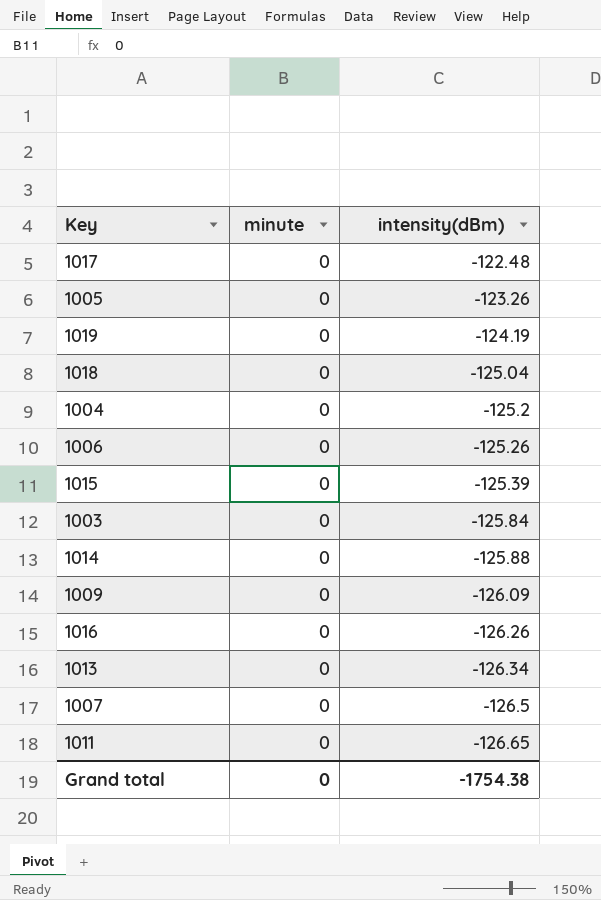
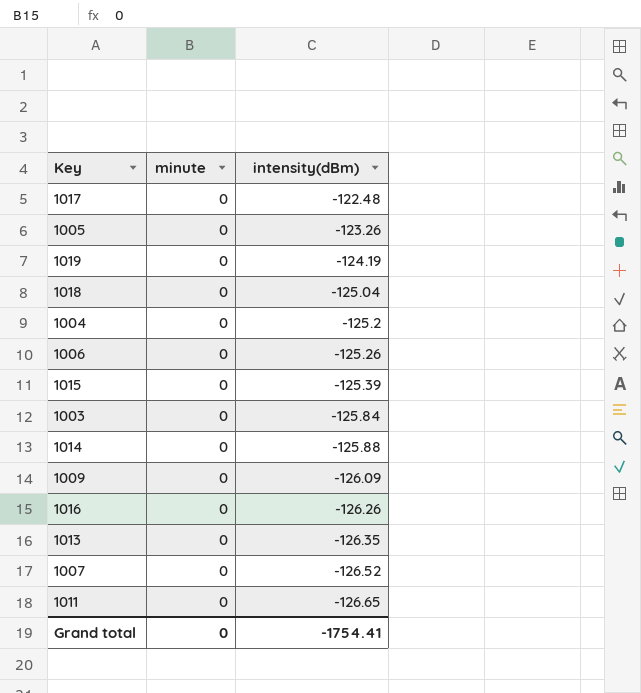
1013 | intensity(dBm): -126.34 -> -126.35
1007 | intensity(dBm): -126.5 -> -126.52
Grand total | intensity(dBm): -1754.38 -> -1754.41

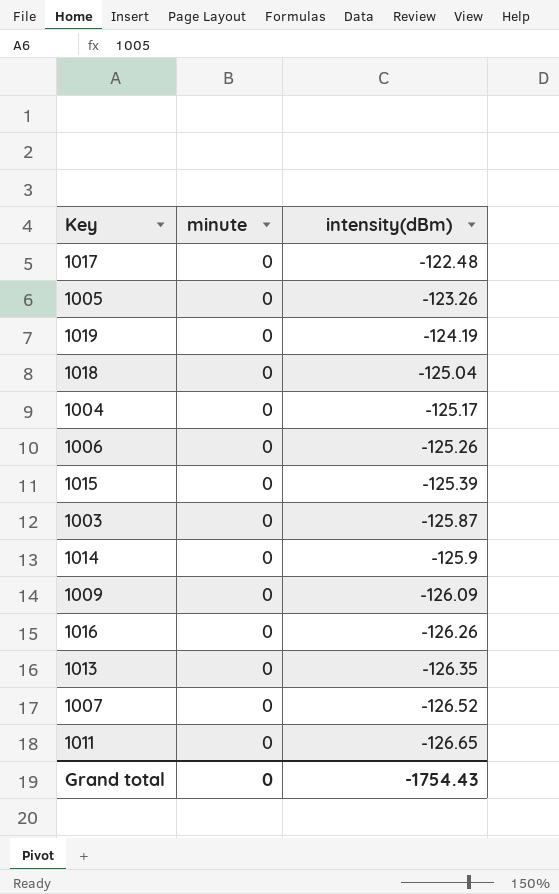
1004 | intensity(dBm): -125.2 -> -125.17
1003 | intensity(dBm): -125.84 -> -125.87
1014 | intensity(dBm): -125.88 -> -125.9
Grand total | intensity(dBm): -1754.41 -> -1754.43

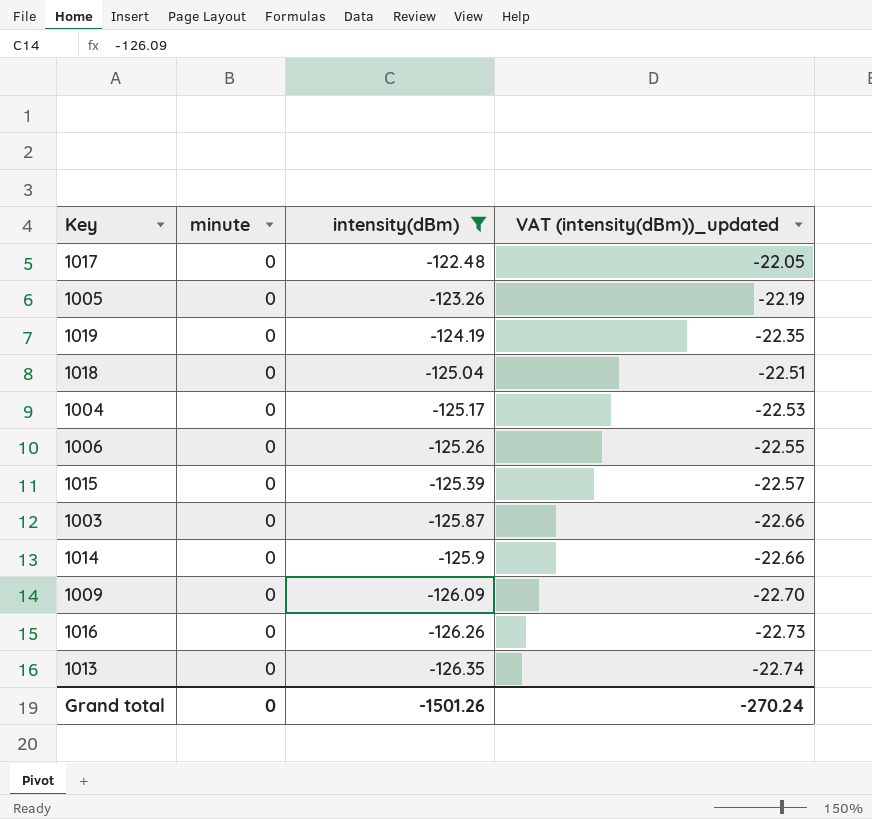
filter: none -> intensity(dBm) >= -126.35
column VAT (intensity(dBm))_updated | formula: none -> [intensity(dBm)] * 0.18
Grand total | intensity(dBm): -1754.43 -> -1501.26

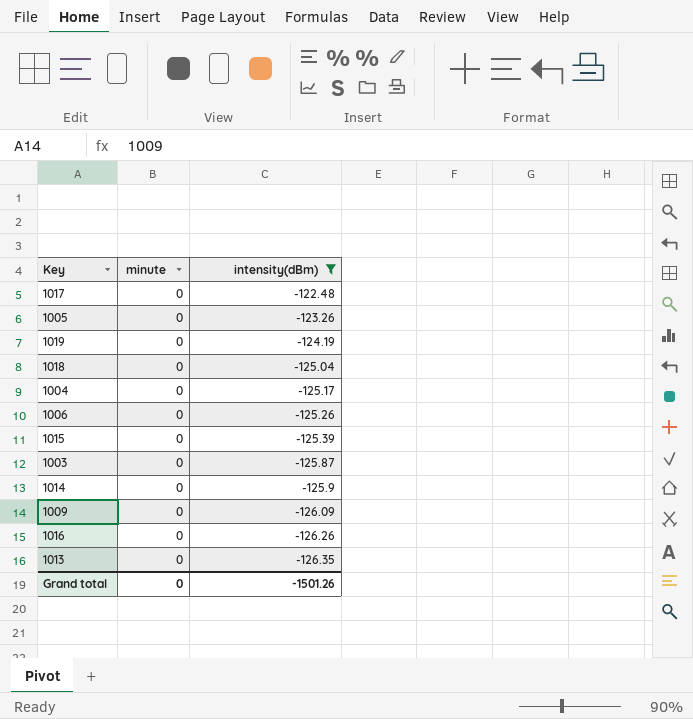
column VAT (intensity(dBm))_updated | formula: [intensity(dBm)] * 0.18 -> none

